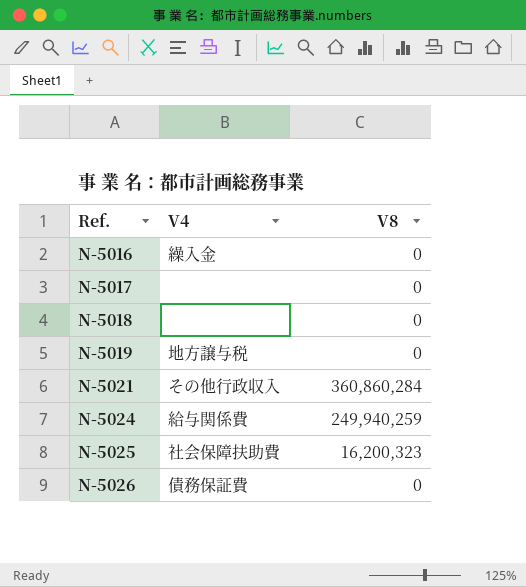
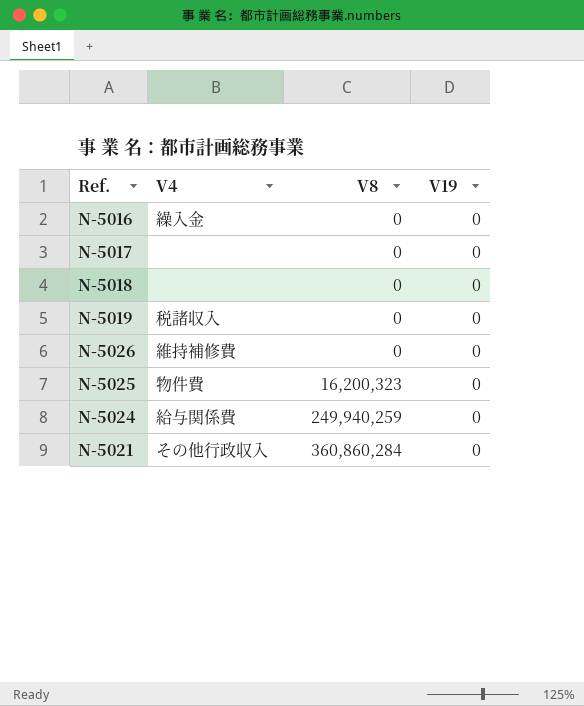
row order: Ref. ascending -> V8 ascending
column V19 | position: none -> 4
N-5019 | V4: 地方譲与税 -> 税諸収入
N-5026 | V4: 債務保証費 -> 維持補修費
N-5025 | V4: 社会保障扶助費 -> 物件費

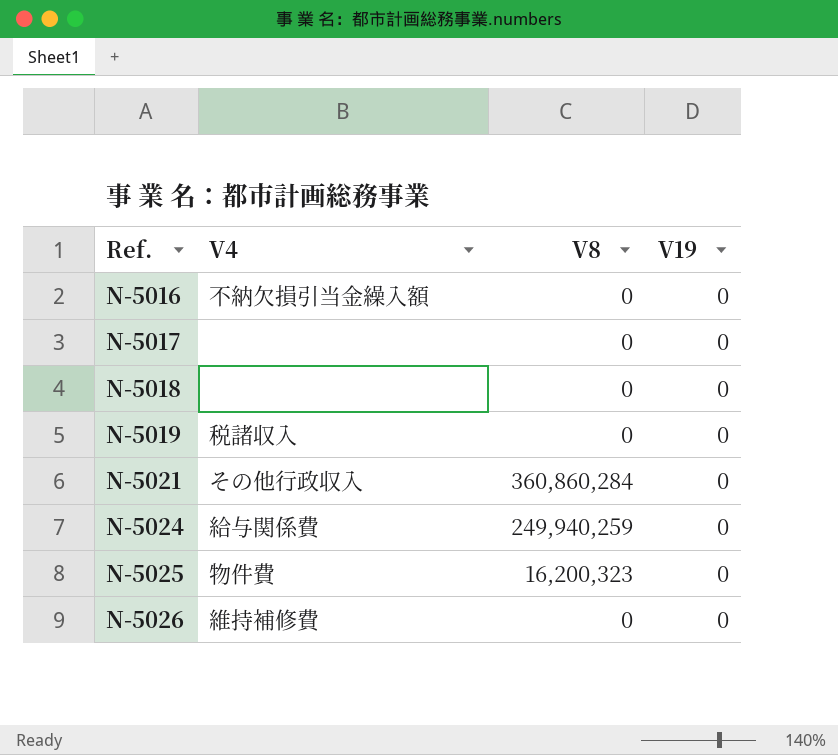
row order: V8 ascending -> Ref. ascending
N-5016 | V4: 繰入金 -> 不納欠損引当金繰入額

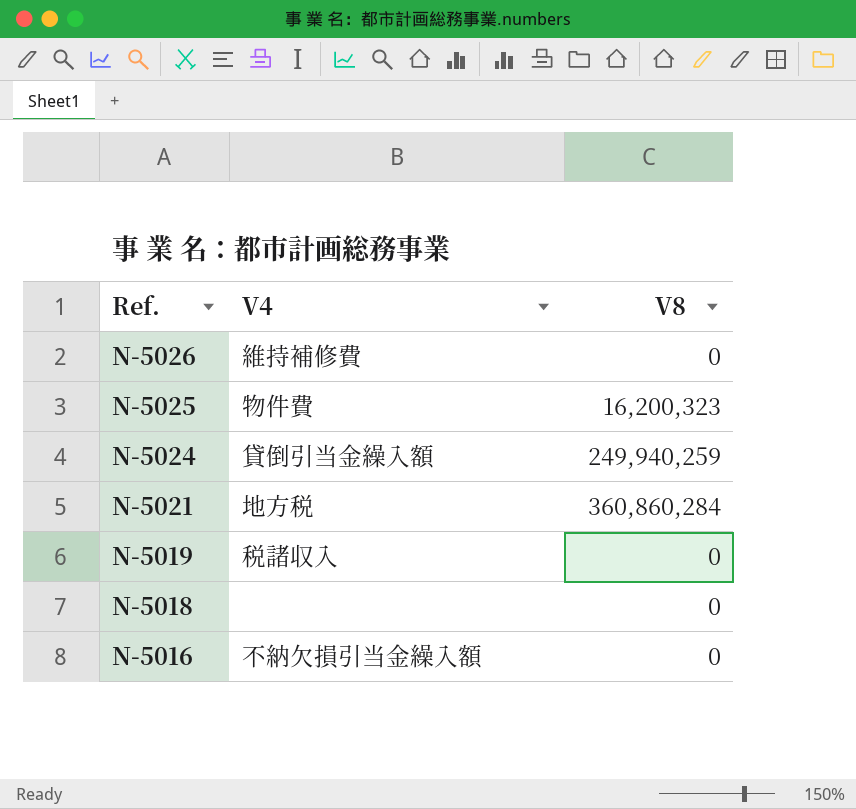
row order: Ref. ascending -> Ref. descending
column V19 | position: 4 -> none
row N-5017: none | 0 | 0 -> none
N-5024 | V4: 給与関係費 -> 貸倒引当金繰入額
N-5021 | V4: その他行政収入 -> 地方税

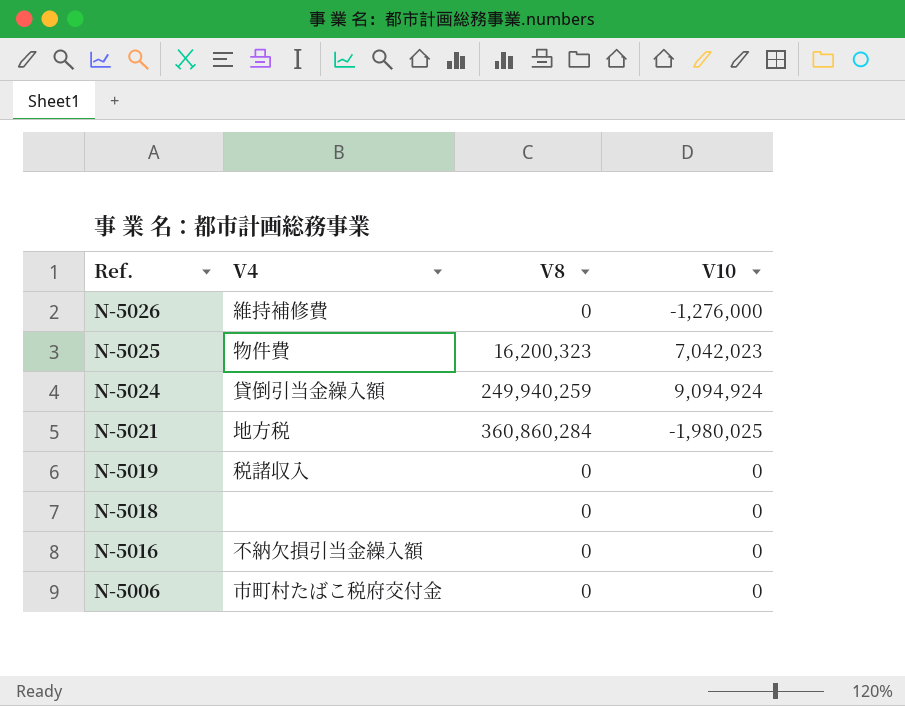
column V10 | position: none -> 4
row N-5006: none -> 市町村たばこ税府交付金 | 0 | 0

